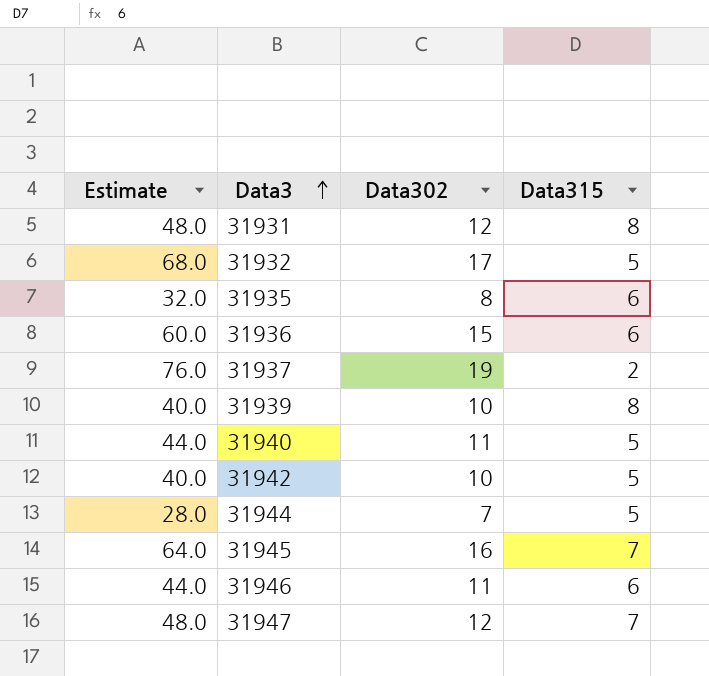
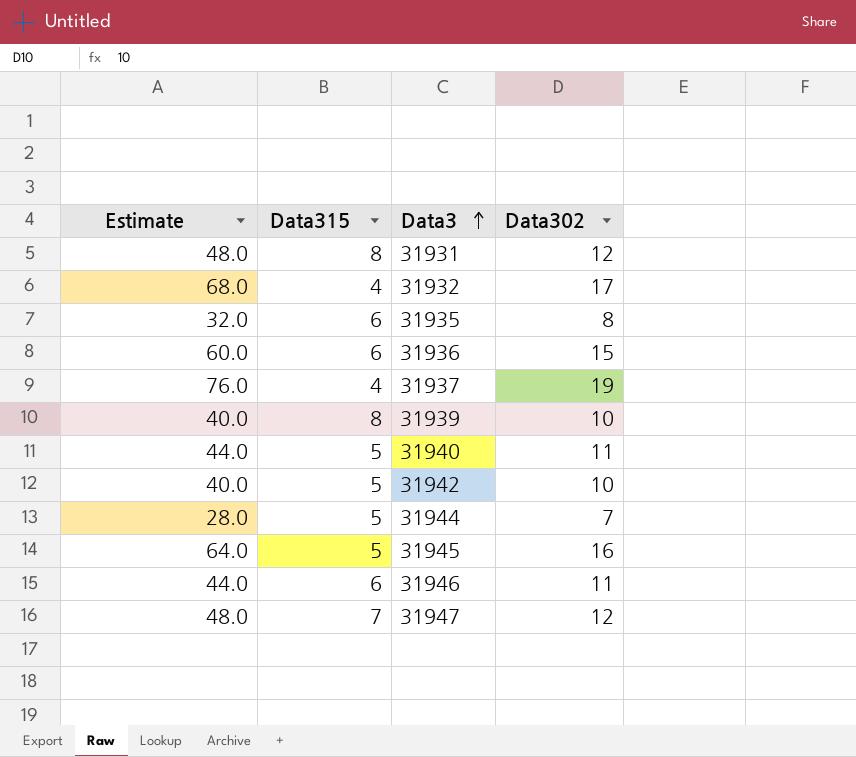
column Data315 | position: 4 -> 2
31932 | Data315: 5 -> 4
31937 | Data315: 2 -> 4
31945 | Data315: 7 -> 5

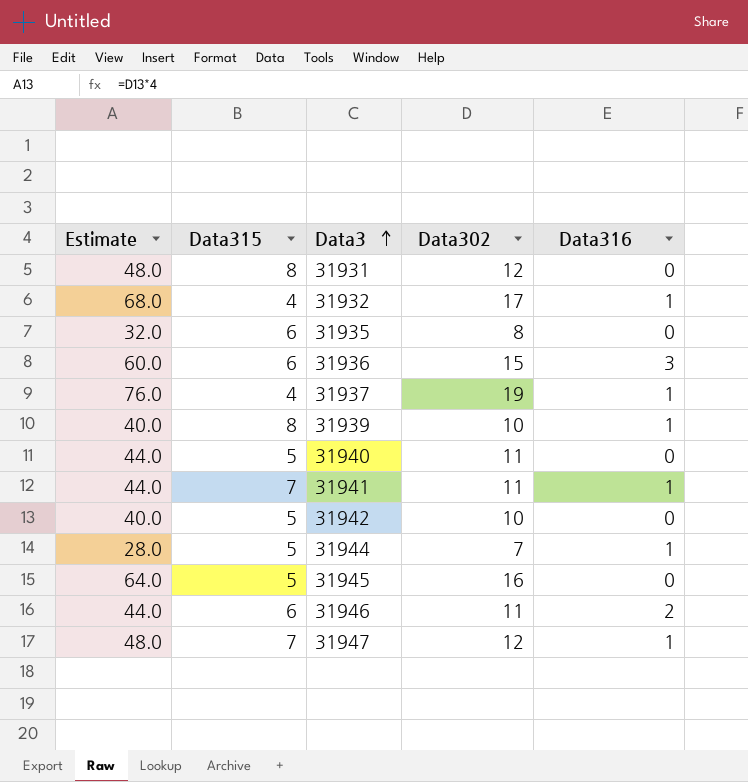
column Data316 | position: none -> 5
row 31941: none -> 44.0 | 7 | 11 | 1

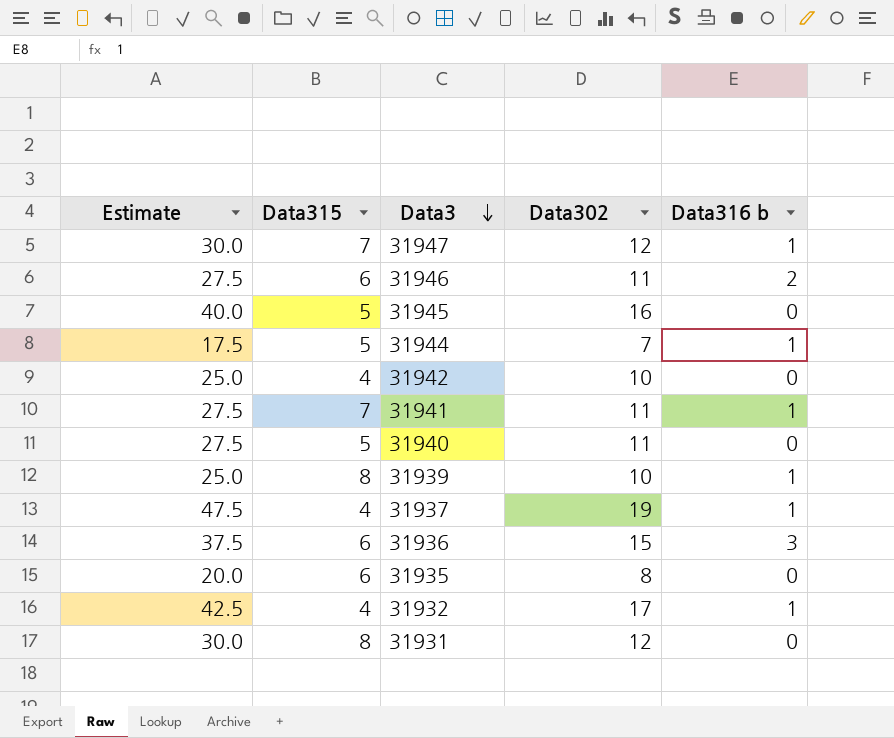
row order: Data3 ascending -> Data3 descending
column Estimate | formula: [Data302] * 4 -> [Data302] * 2.5
column name: Data316 -> Data316 b
31942 | Data315: 5 -> 4

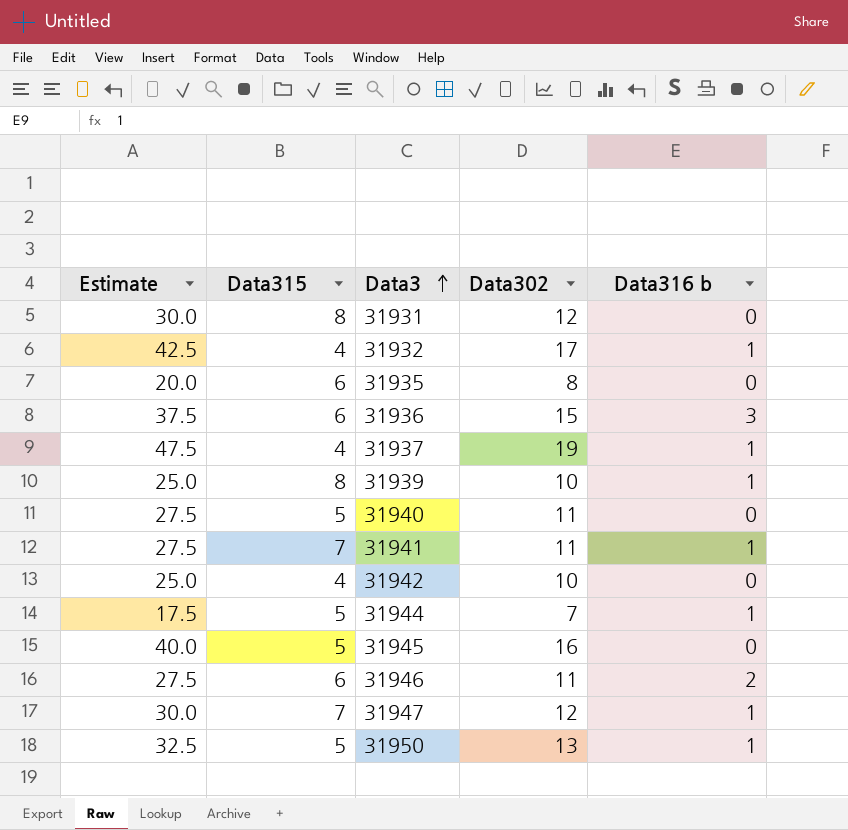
row order: Data3 descending -> Data3 ascending
row 31950: none -> 32.5 | 5 | 13 | 1

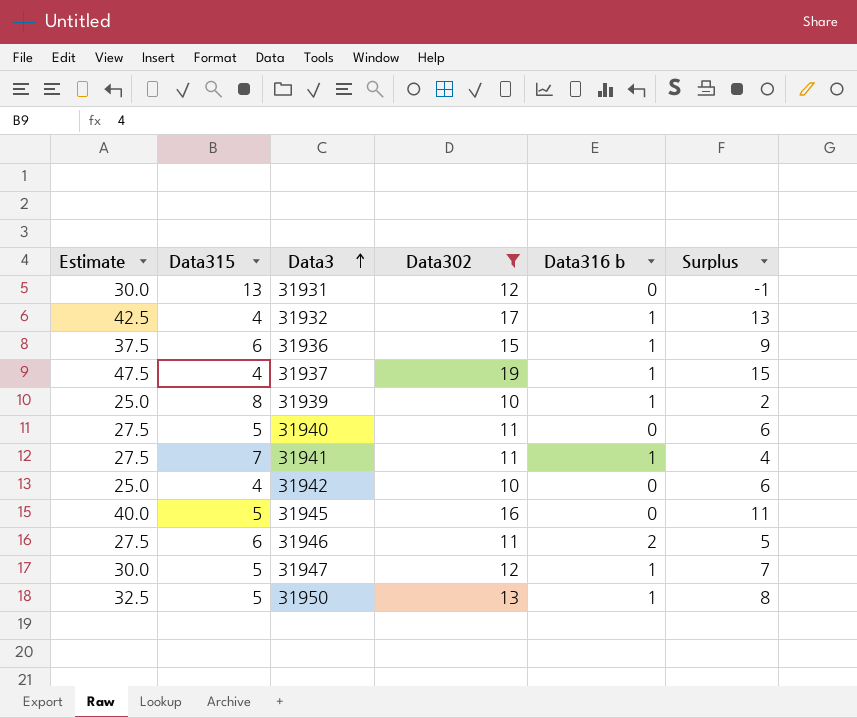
filter: none -> Data302 >= 10
column Surplus | formula: none -> [Data302] - [Data315]
31931 | Data315: 8 -> 13
31936 | Data316 b: 3 -> 1
31947 | Data315: 7 -> 5

